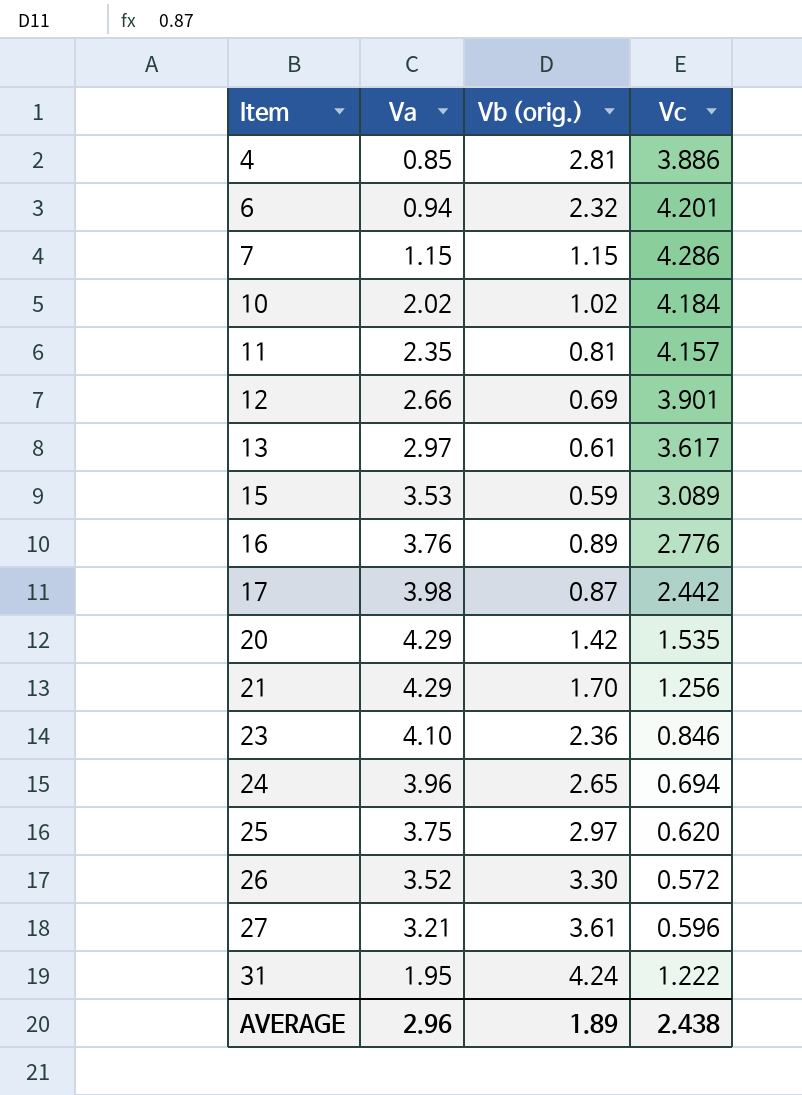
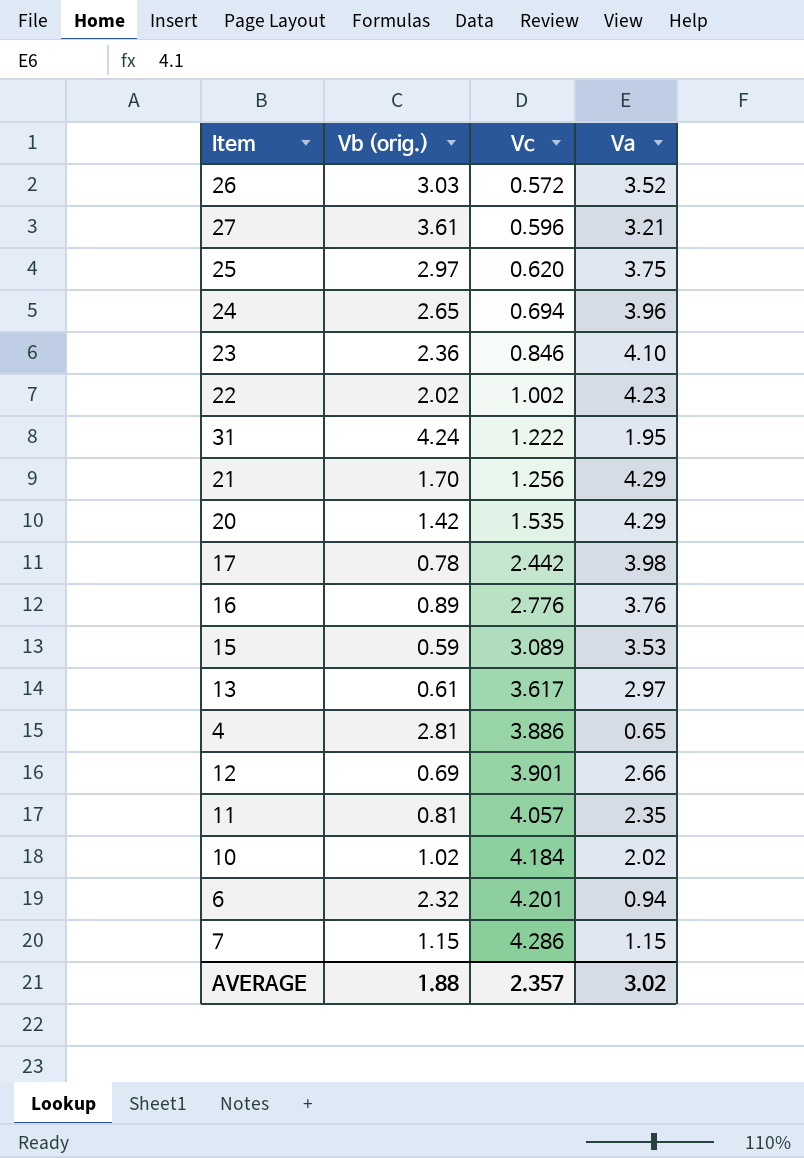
row order: Item ascending -> Vc ascending
column Va | position: 2 -> 4
26 | Vb (orig.): 3.30 -> 3.03
row 22: none -> 2.02 | 1.002 | 4.23
17 | Vb (orig.): 0.87 -> 0.78
4 | Va: 0.85 -> 0.65
11 | Vc: 4.157 -> 4.057
AVERAGE | Vb (orig.): 1.89 -> 1.88
AVERAGE | Vc: 2.438 -> 2.357
AVERAGE | Va: 2.96 -> 3.02

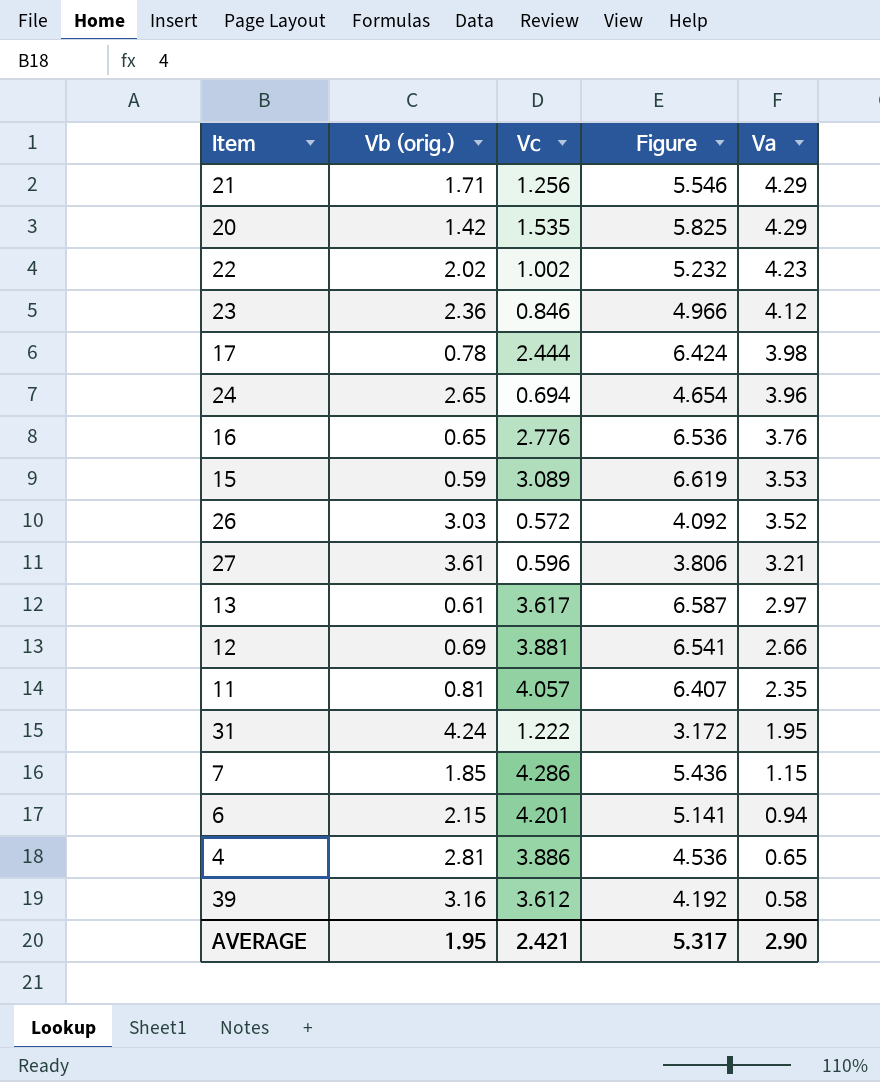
row order: Vc ascending -> Va descending
column Figure | formula: none -> [Vc] + [Va]
row 25: 2.97 | 0.620 | 3.75 -> none
row 10: 1.02 | 4.184 | 2.02 -> none
21 | Vb (orig.): 1.70 -> 1.71
23 | Va: 4.10 -> 4.12
17 | Vc: 2.442 -> 2.444
16 | Vb (orig.): 0.89 -> 0.65
12 | Vc: 3.901 -> 3.881
7 | Vb (orig.): 1.15 -> 1.85
6 | Vb (orig.): 2.32 -> 2.15
row 39: none -> 3.16 | 3.612 | 4.192 | 0.58
AVERAGE | Vb (orig.): 1.88 -> 1.95
AVERAGE | Vc: 2.357 -> 2.421
AVERAGE | Va: 3.02 -> 2.90

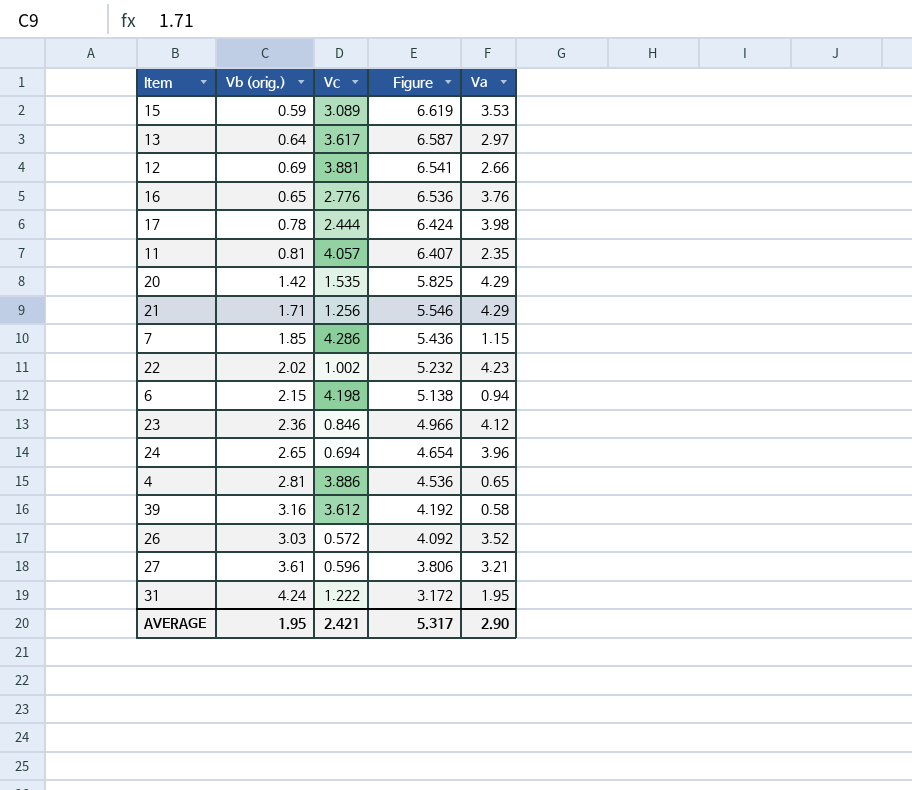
row order: Va descending -> Figure descending
13 | Vb (orig.): 0.61 -> 0.64
6 | Vc: 4.201 -> 4.198
6 | Figure: 5.141 -> 5.138

